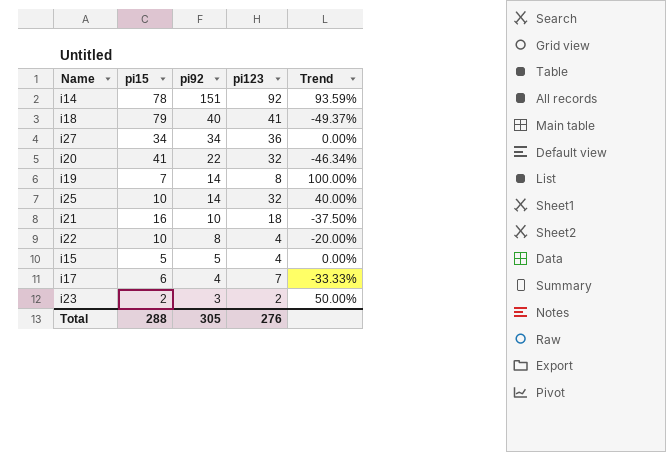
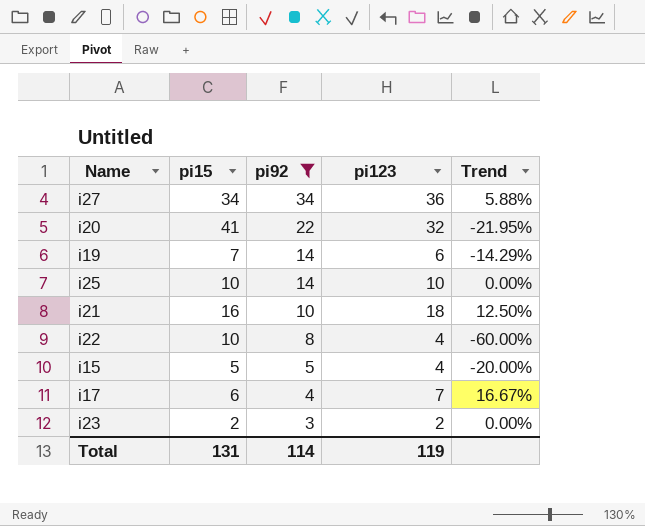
filter: none -> pi92 <= 34
column Trend | formula: ([pi92] - [pi15]) / [pi15] -> ([pi123] - [pi15]) / [pi15]
i19 | pi123: 8 -> 6
i25 | pi123: 32 -> 10
Total | pi15: 288 -> 131
Total | pi92: 305 -> 114
Total | pi123: 276 -> 119

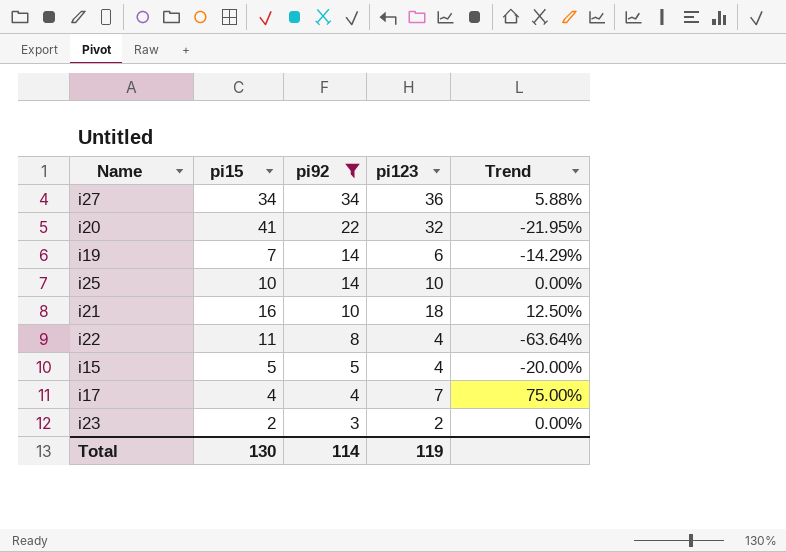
i22 | pi15: 10 -> 11
i22 | Trend: -60.00% -> -63.64%
i17 | pi15: 6 -> 4
i17 | Trend: 16.67% -> 75.00%
Total | pi15: 131 -> 130

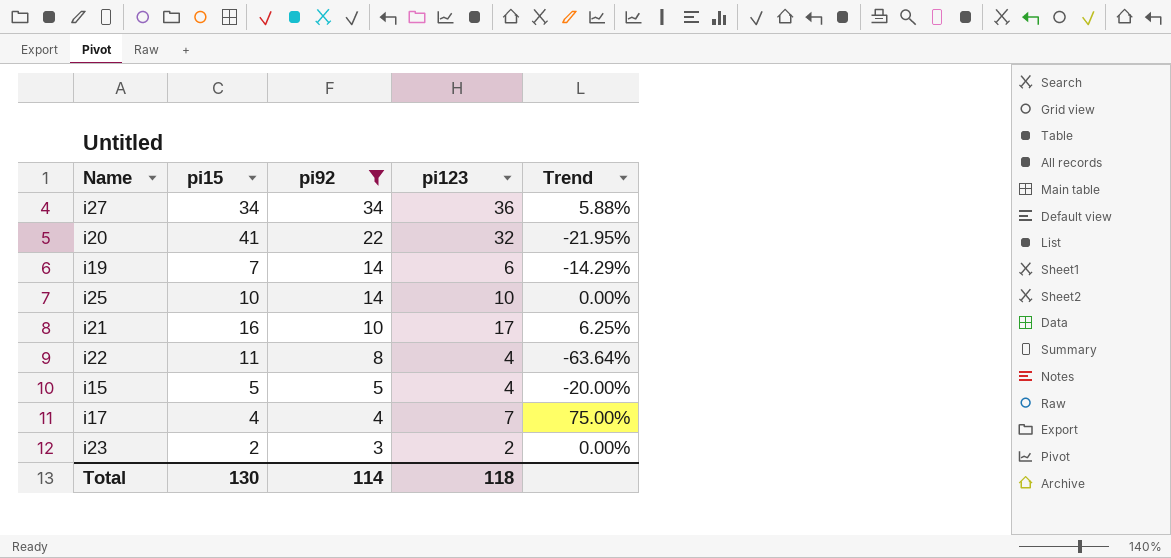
i21 | pi123: 18 -> 17
i21 | Trend: 12.50% -> 6.25%
Total | pi123: 119 -> 118

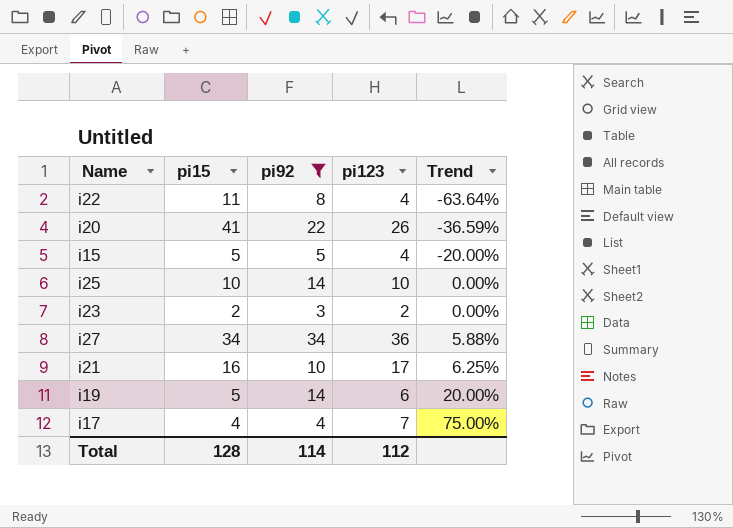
row order: pi92 descending -> Trend ascending
i20 | pi123: 32 -> 26
i20 | Trend: -21.95% -> -36.59%
i19 | pi15: 7 -> 5
i19 | Trend: -14.29% -> 20.00%
Total | pi15: 130 -> 128
Total | pi123: 118 -> 112

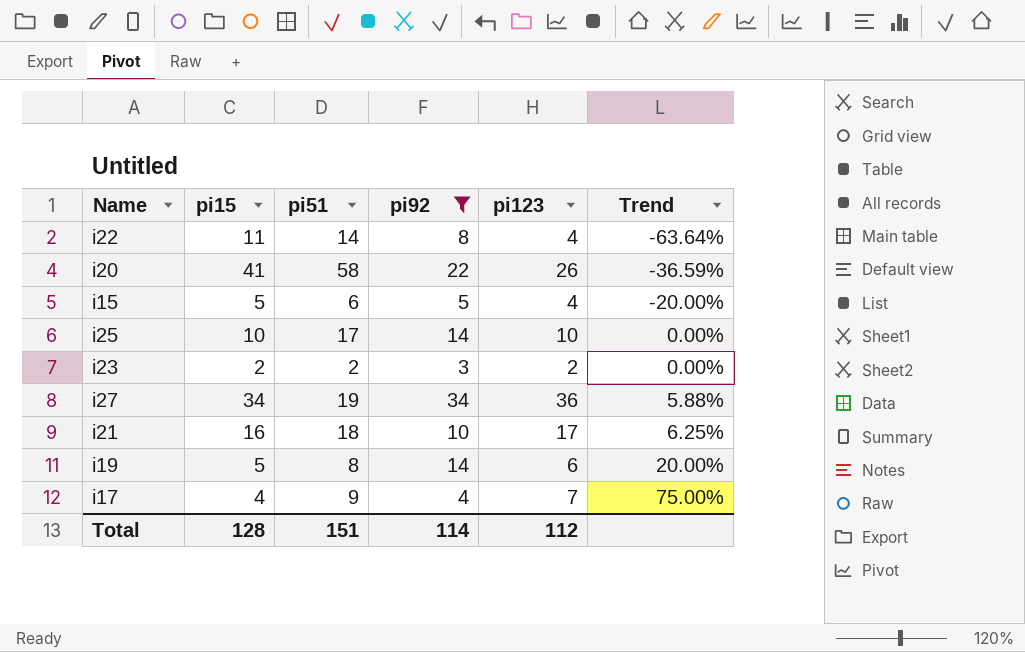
column pi51 | position: none -> 3

